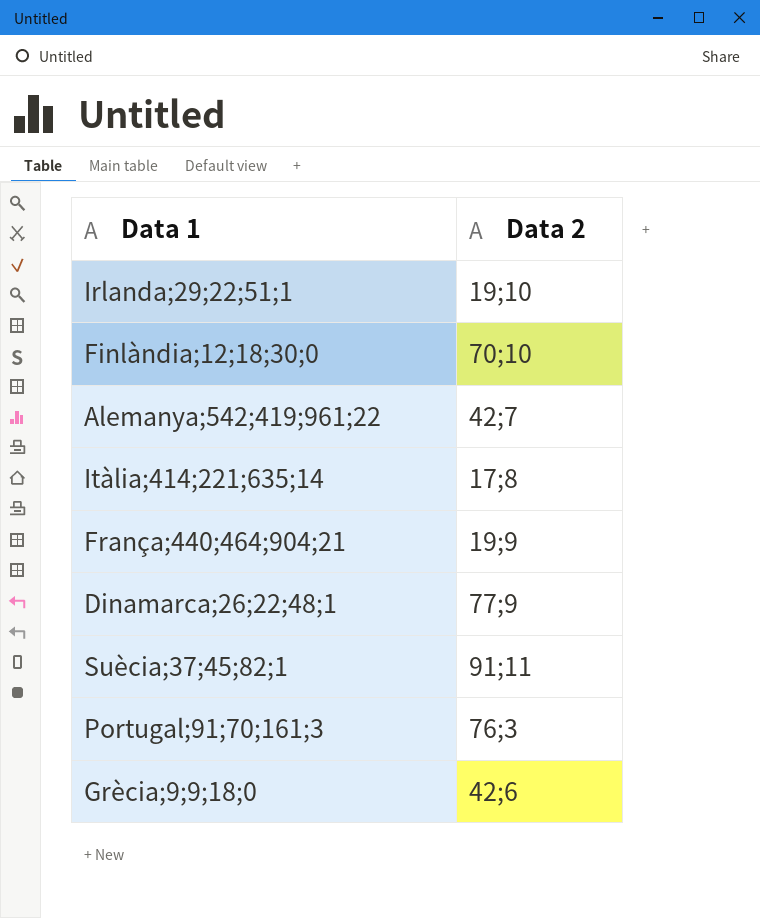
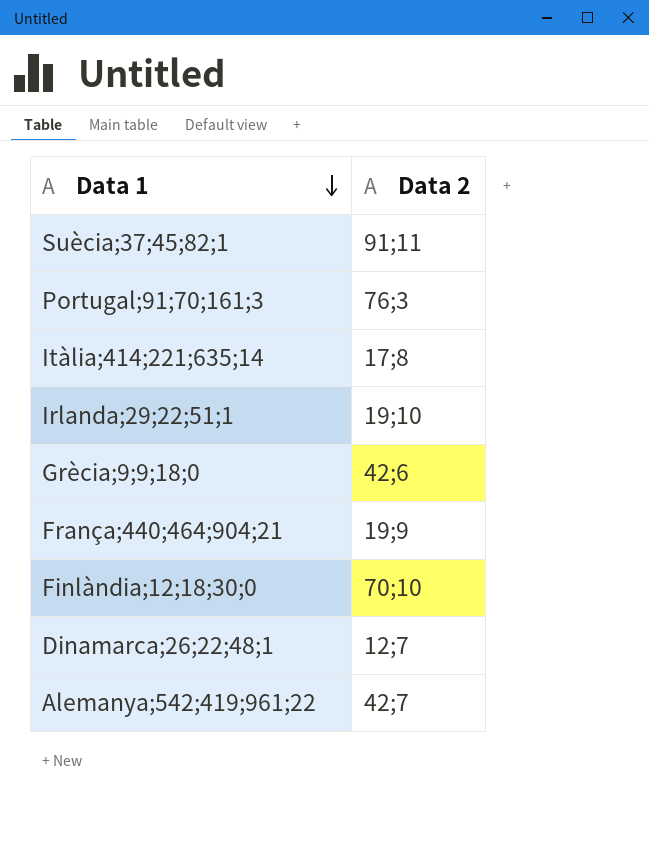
row order: none -> Data 1 descending
Dinamarca;26;22;48;1 | Data 2: 77;9 -> 12;7

